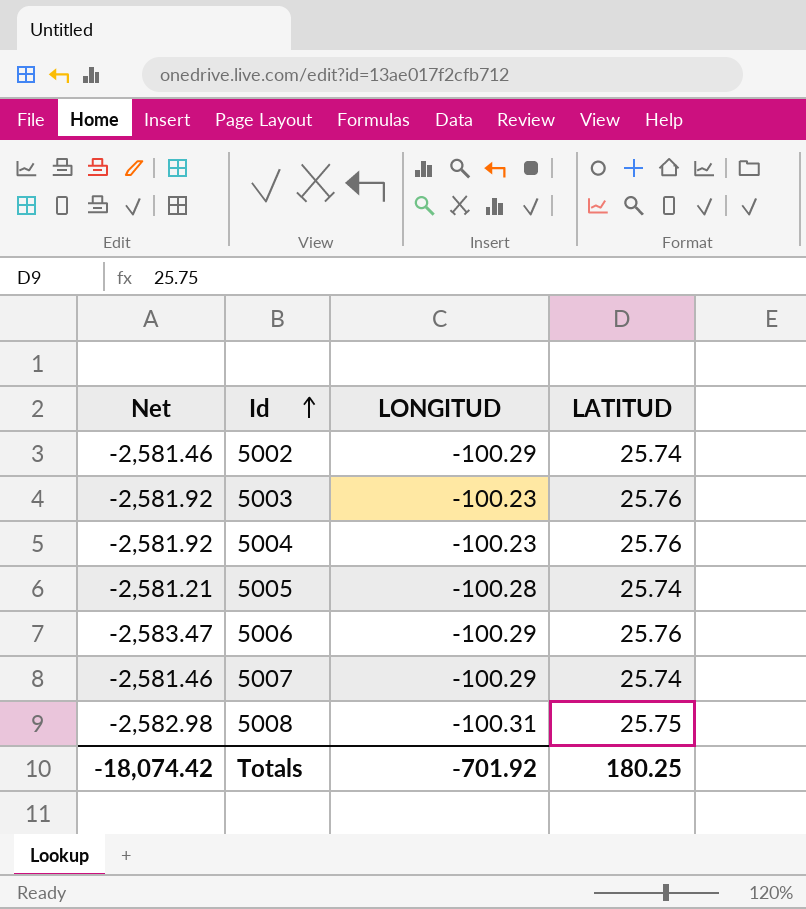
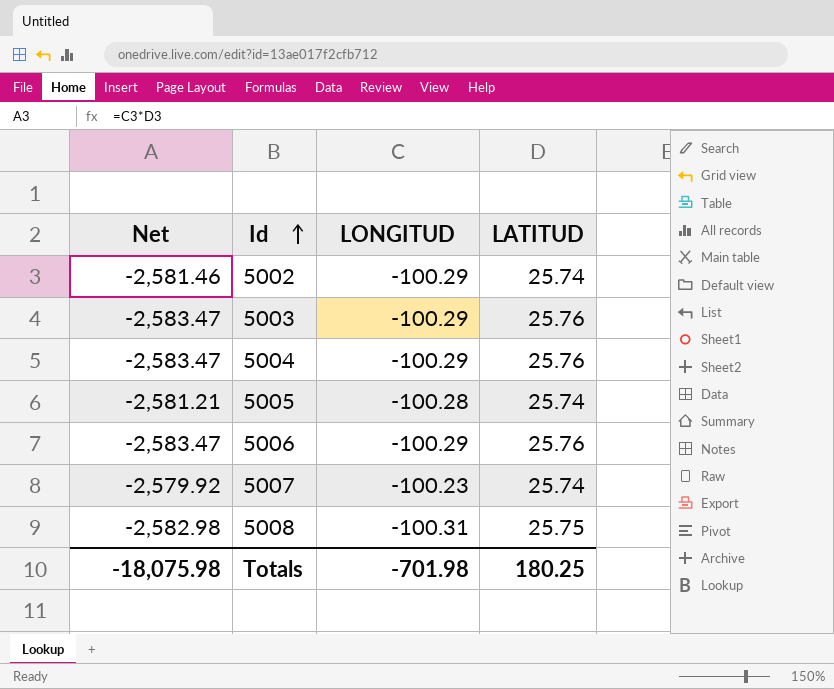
5003 | Net: -2,581.92 -> -2,583.47
5003 | LONGITUD: -100.23 -> -100.29
5004 | Net: -2,581.92 -> -2,583.47
5004 | LONGITUD: -100.23 -> -100.29
5007 | Net: -2,581.46 -> -2,579.92
5007 | LONGITUD: -100.29 -> -100.23
Totals | Net: -18,074.42 -> -18,075.98
Totals | LONGITUD: -701.92 -> -701.98

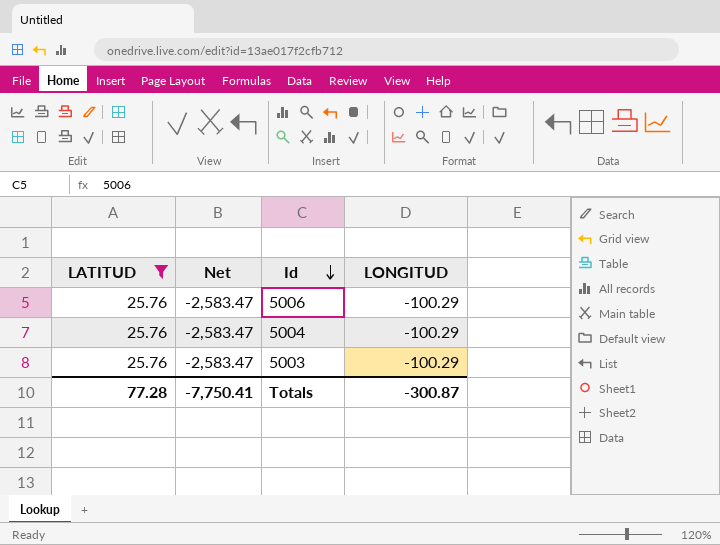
filter: none -> LATITUD = 25.76
row order: Id ascending -> Id descending
column LATITUD | position: 4 -> 1
Totals | LATITUD: 180.25 -> 77.28
Totals | Net: -18,075.98 -> -7,750.41
Totals | LONGITUD: -701.98 -> -300.87

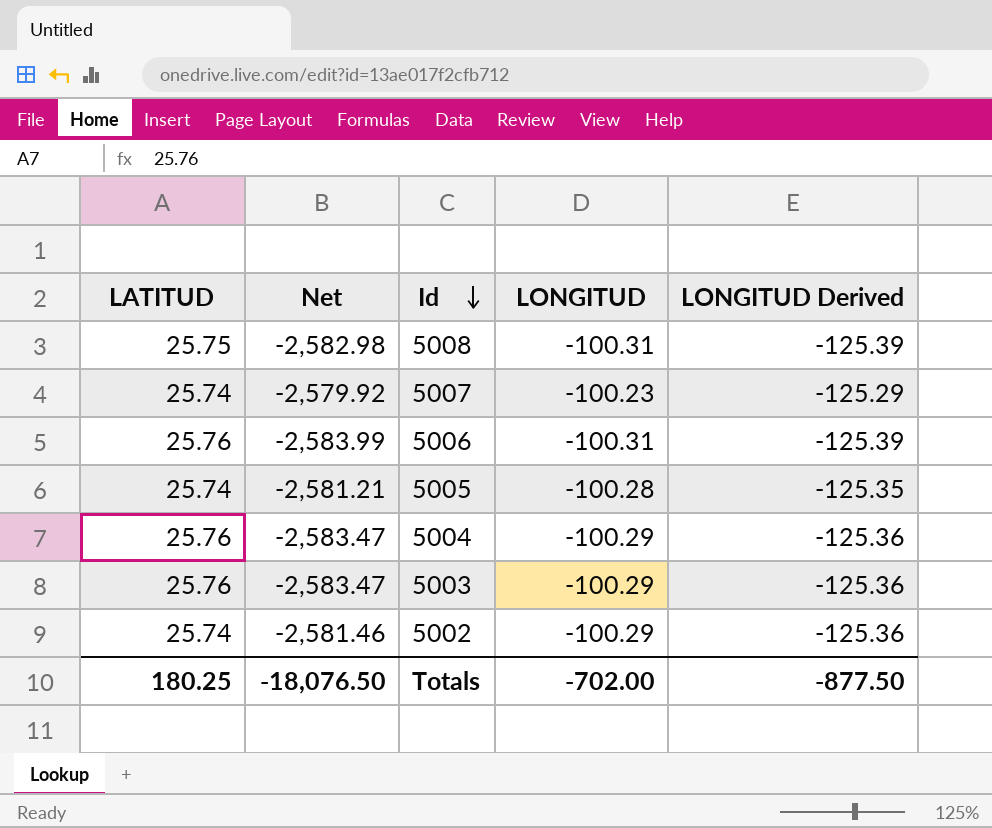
filter: LATITUD = 25.76 -> none
column LONGITUD Derived | formula: none -> [LONGITUD] * 1.25
5006 | Net: -2,583.47 -> -2,583.99
5006 | LONGITUD: -100.29 -> -100.31
Totals | LATITUD: 77.28 -> 180.25
Totals | Net: -7,750.41 -> -18,076.50
Totals | LONGITUD: -300.87 -> -702.00

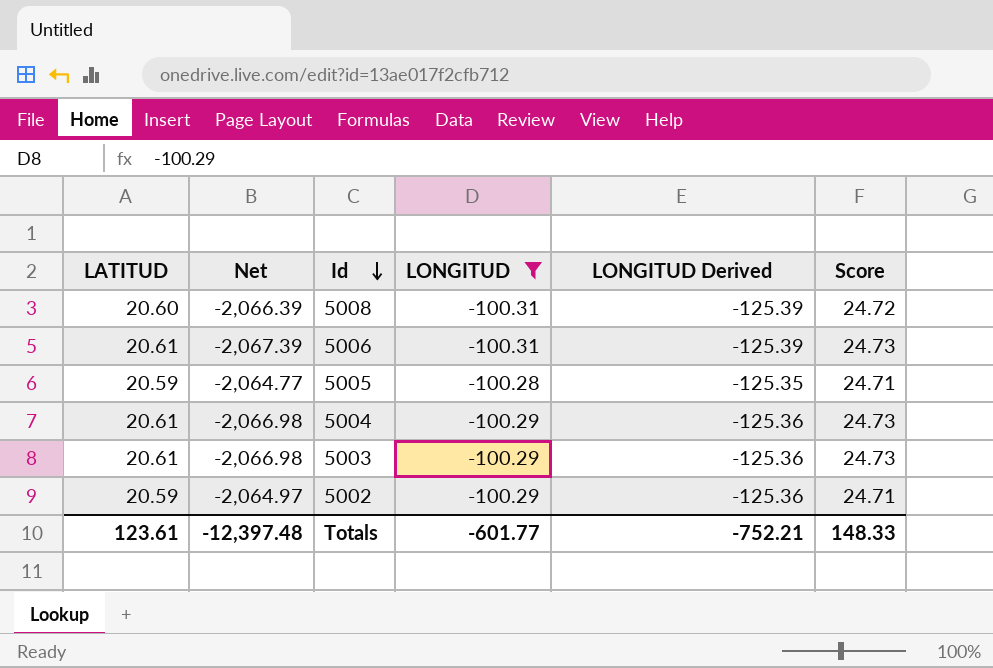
filter: none -> LONGITUD != -100.23
column Score | formula: none -> [LATITUD] * 1.2
5008 | LATITUD: 25.75 -> 20.60
5008 | Net: -2,582.98 -> -2,066.39
5006 | LATITUD: 25.76 -> 20.61
5006 | Net: -2,583.99 -> -2,067.39
5005 | LATITUD: 25.74 -> 20.59
5005 | Net: -2,581.21 -> -2,064.77
5004 | LATITUD: 25.76 -> 20.61
5004 | Net: -2,583.47 -> -2,066.98
5003 | LATITUD: 25.76 -> 20.61
5003 | Net: -2,583.47 -> -2,066.98
5002 | LATITUD: 25.74 -> 20.59
5002 | Net: -2,581.46 -> -2,064.97
Totals | LATITUD: 180.25 -> 123.61
Totals | Net: -18,076.50 -> -12,397.48
Totals | LONGITUD: -702.00 -> -601.77
Totals | LONGITUD Derived: -877.50 -> -752.21

